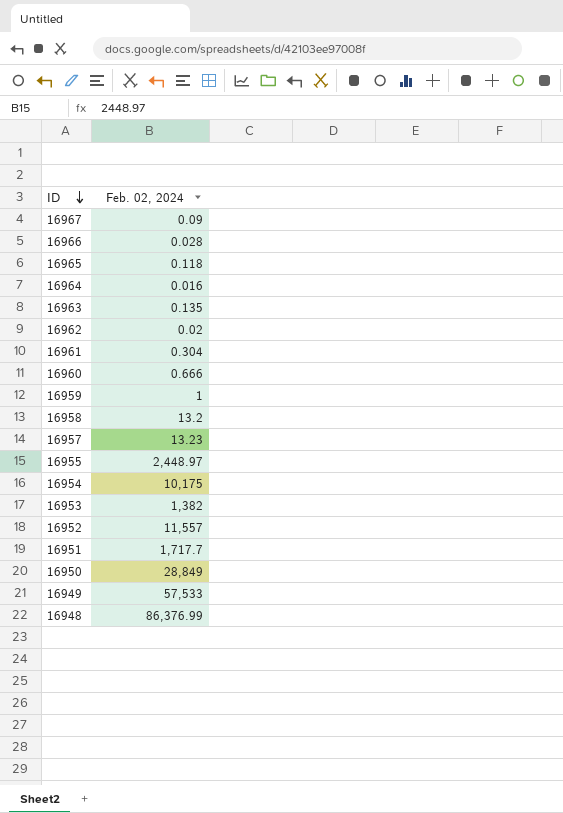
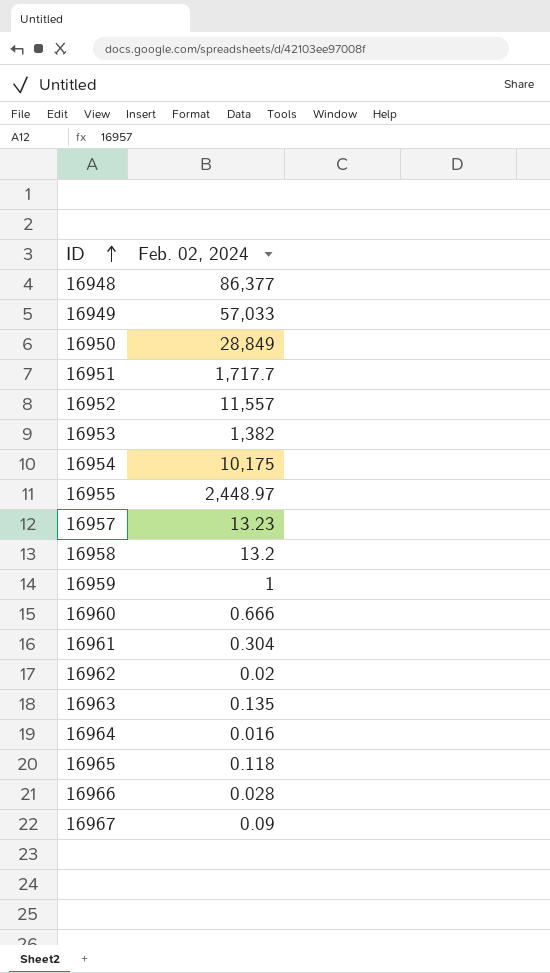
row order: ID descending -> ID ascending
16948 | Feb. 02, 2024: 86,376.99 -> 86,377
16949 | Feb. 02, 2024: 57,533 -> 57,033

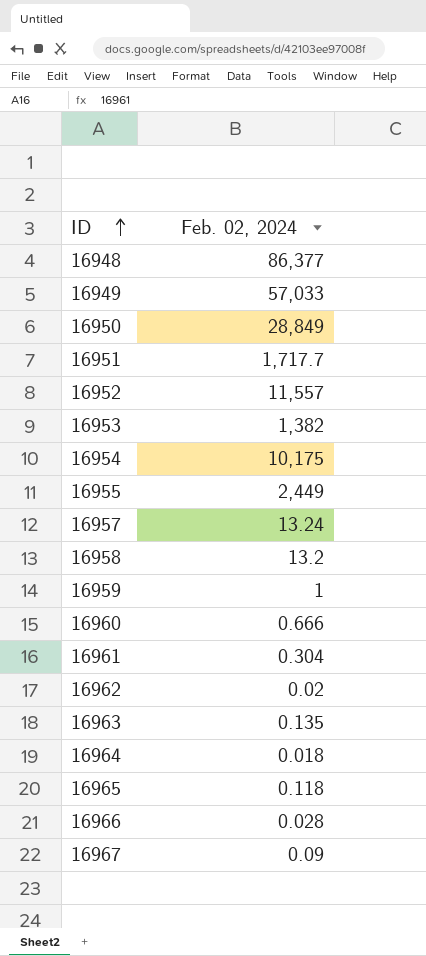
16955 | Feb. 02, 2024: 2,448.97 -> 2,449
16957 | Feb. 02, 2024: 13.23 -> 13.24
16964 | Feb. 02, 2024: 0.016 -> 0.018

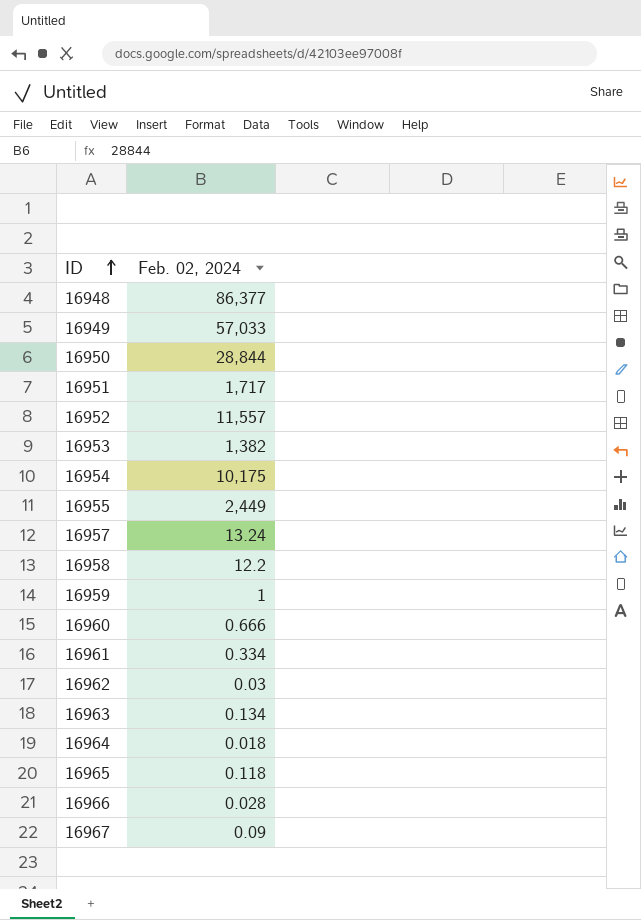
16950 | Feb. 02, 2024: 28,849 -> 28,844
16951 | Feb. 02, 2024: 1,717.7 -> 1,717
16958 | Feb. 02, 2024: 13.2 -> 12.2
16961 | Feb. 02, 2024: 0.304 -> 0.334
16962 | Feb. 02, 2024: 0.02 -> 0.03
16963 | Feb. 02, 2024: 0.135 -> 0.134

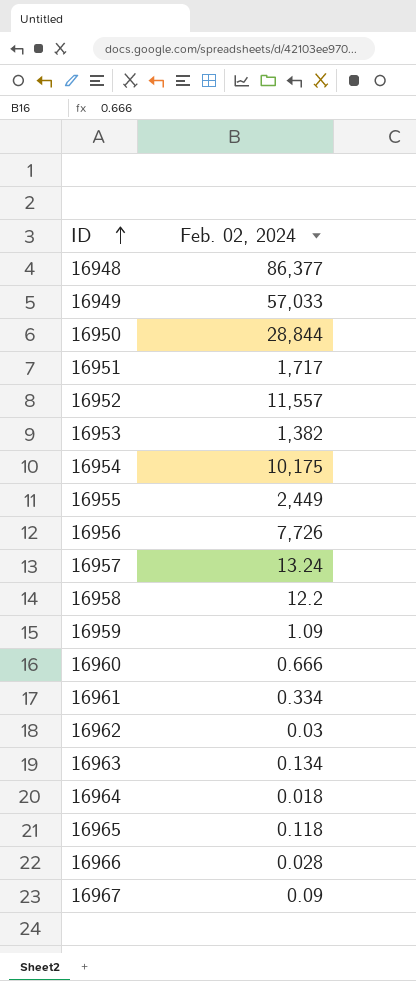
row 16956: none -> 7,726
16959 | Feb. 02, 2024: 1 -> 1.09

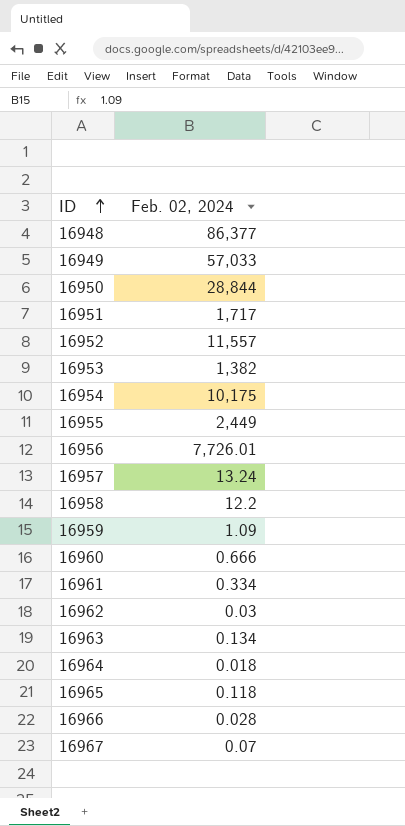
16956 | Feb. 02, 2024: 7,726 -> 7,726.01
16967 | Feb. 02, 2024: 0.09 -> 0.07

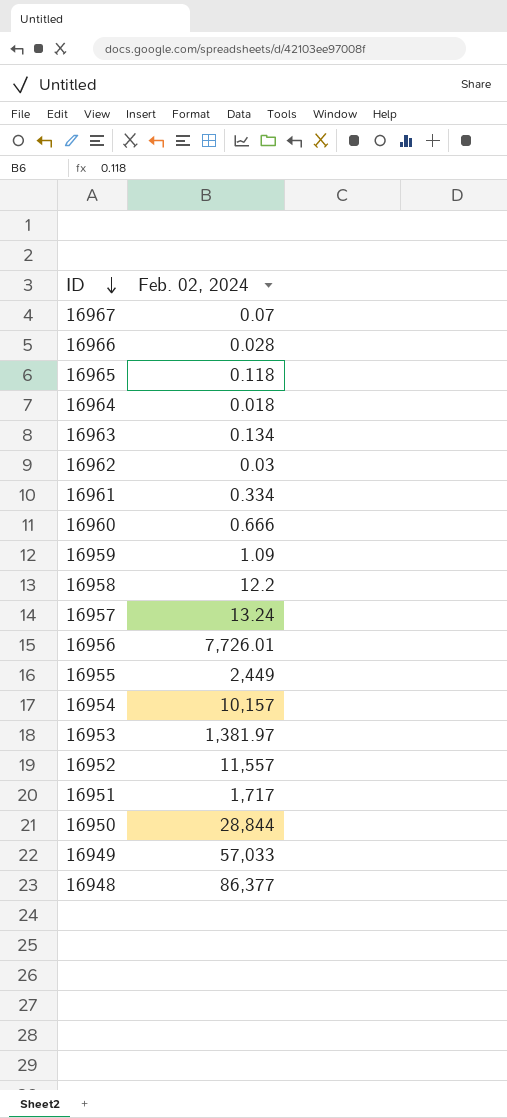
row order: ID ascending -> ID descending
16954 | Feb. 02, 2024: 10,175 -> 10,157
16953 | Feb. 02, 2024: 1,382 -> 1,381.97

